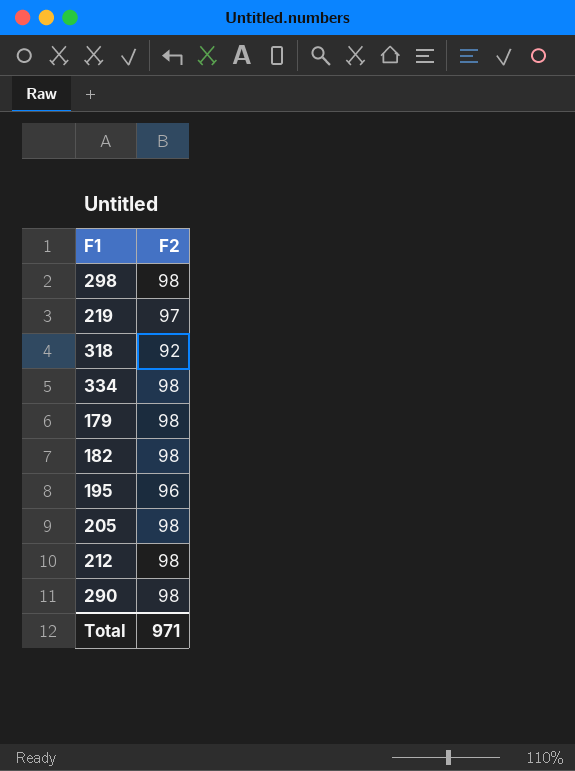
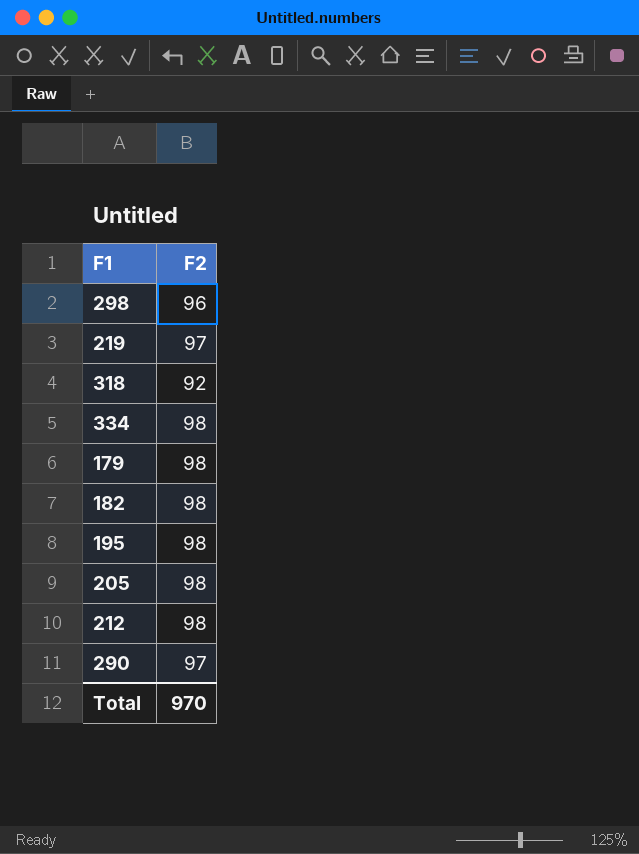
298 | F2: 98 -> 96
195 | F2: 96 -> 98
290 | F2: 98 -> 97
Total | F2: 971 -> 970

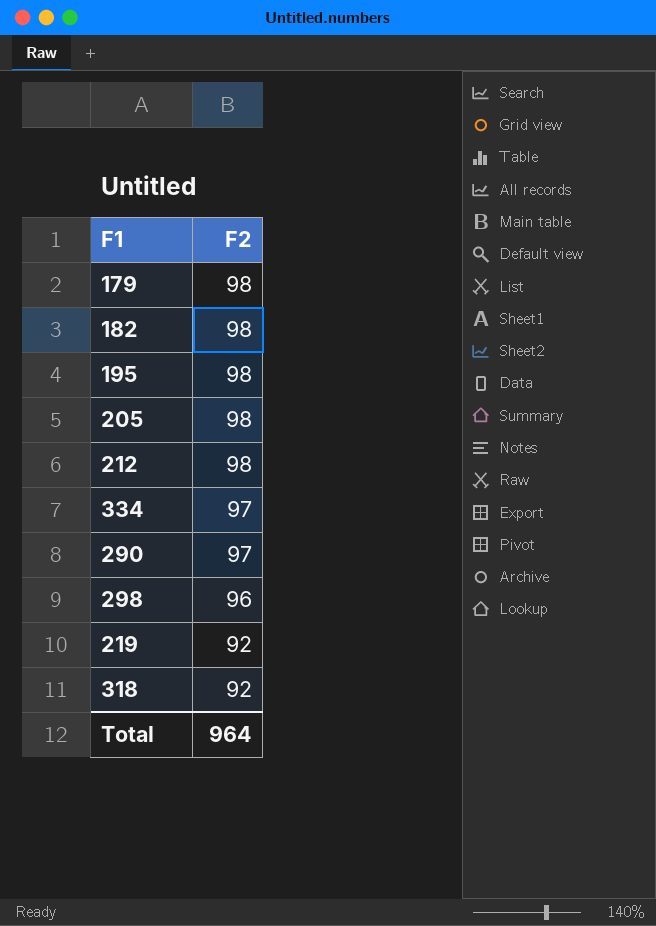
row order: none -> F2 descending
334 | F2: 98 -> 97
219 | F2: 97 -> 92
Total | F2: 970 -> 964

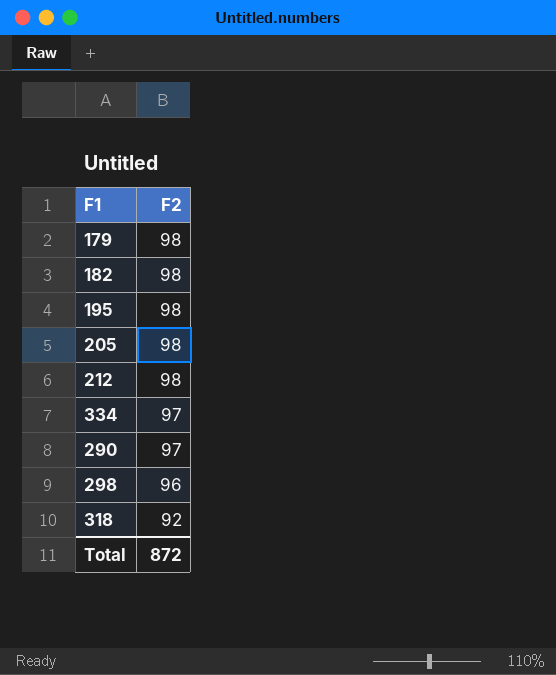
row 219: 92 -> none
Total | F2: 964 -> 872

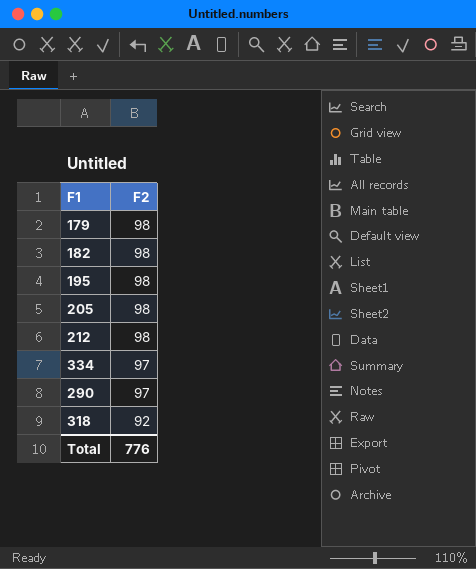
row 298: 96 -> none
Total | F2: 872 -> 776

